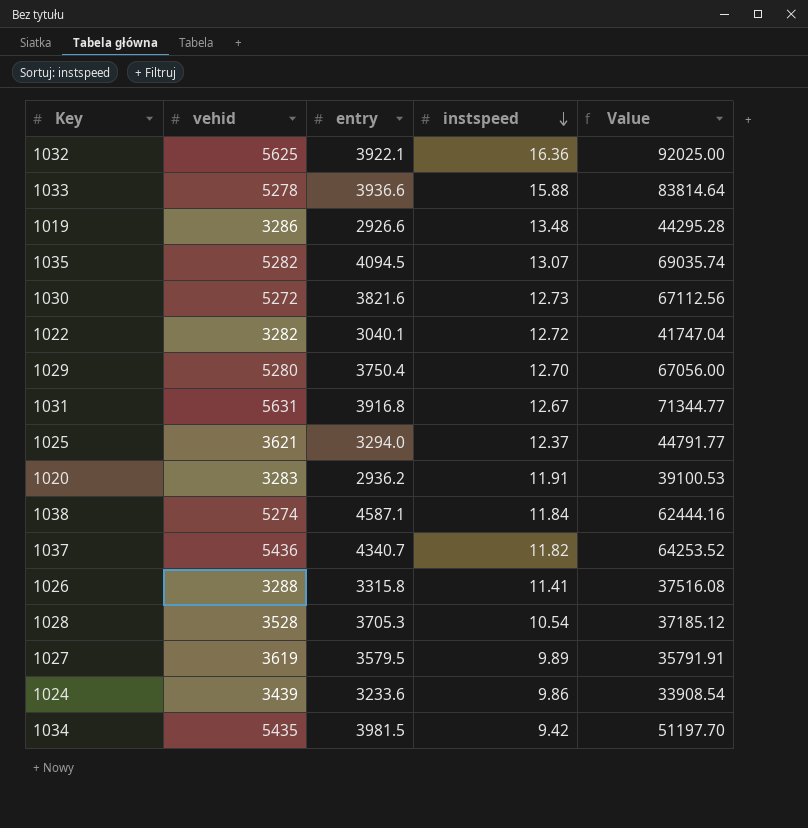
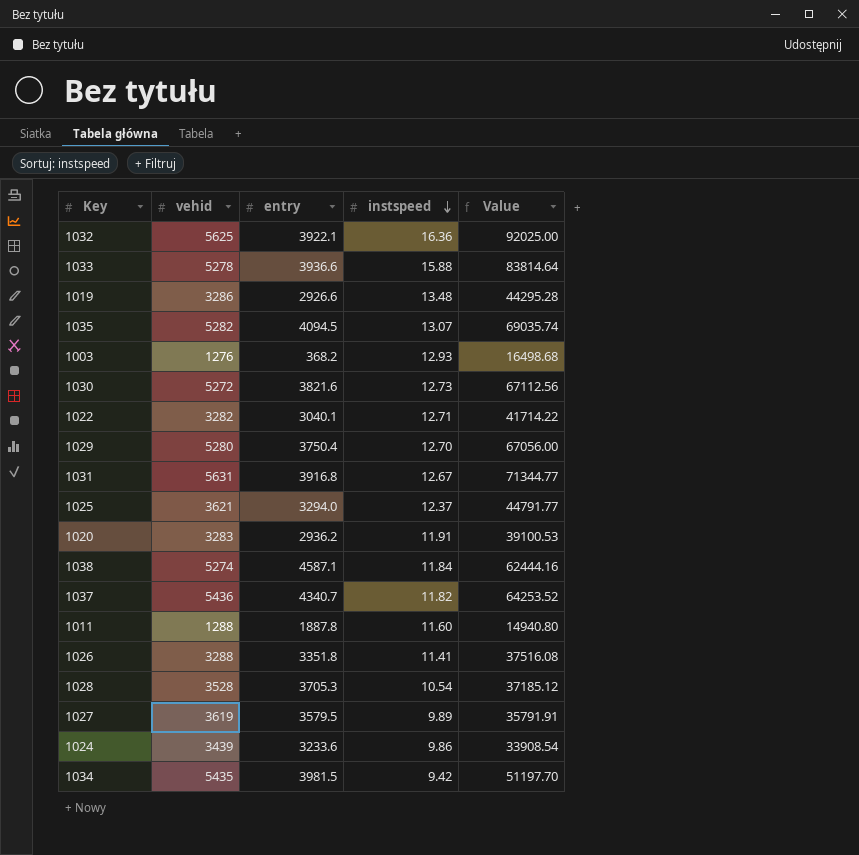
row 1003: none -> 1276 | 368.2 | 12.93 | 16498.68
1022 | instspeed: 12.72 -> 12.71
1022 | Value: 41747.04 -> 41714.22
row 1011: none -> 1288 | 1887.8 | 11.60 | 14940.80
1026 | entry: 3315.8 -> 3351.8

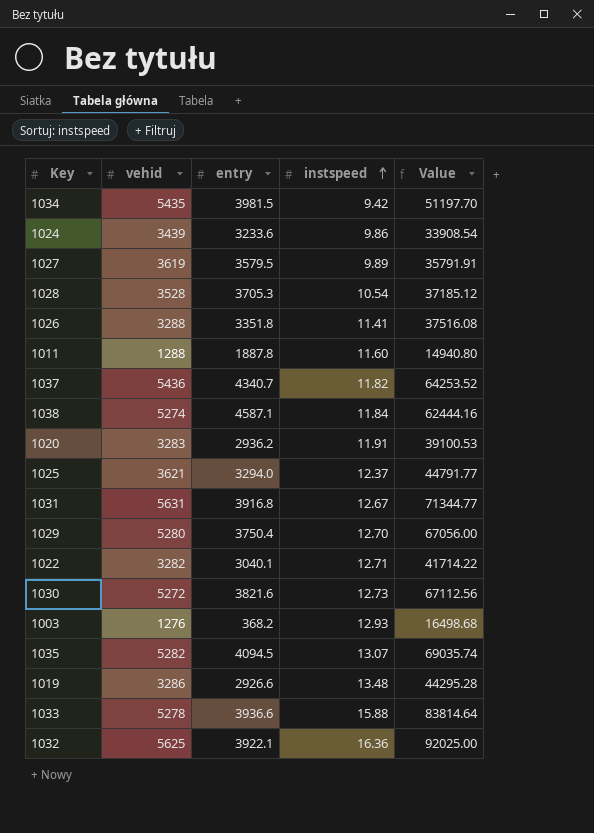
row order: instspeed descending -> instspeed ascending

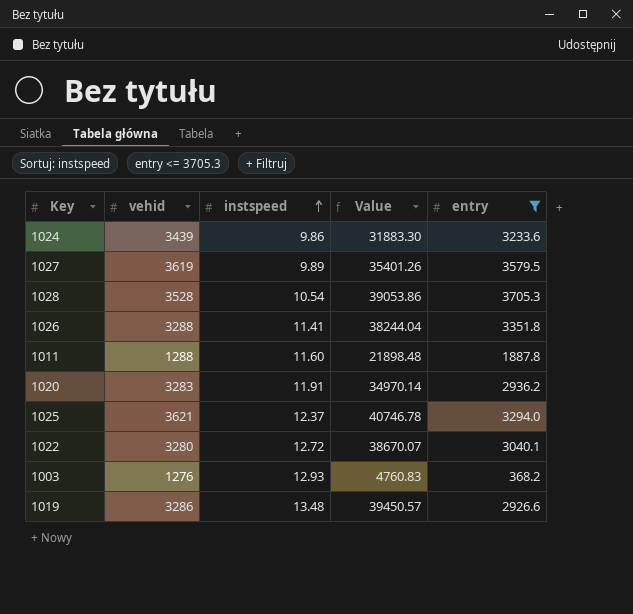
filter: none -> entry <= 3705.3
column Value | formula: [vehid] * [instspeed] -> [instspeed] * [entry]
column entry | position: 3 -> 5
1022 | vehid: 3282 -> 3280
1022 | instspeed: 12.71 -> 12.72

